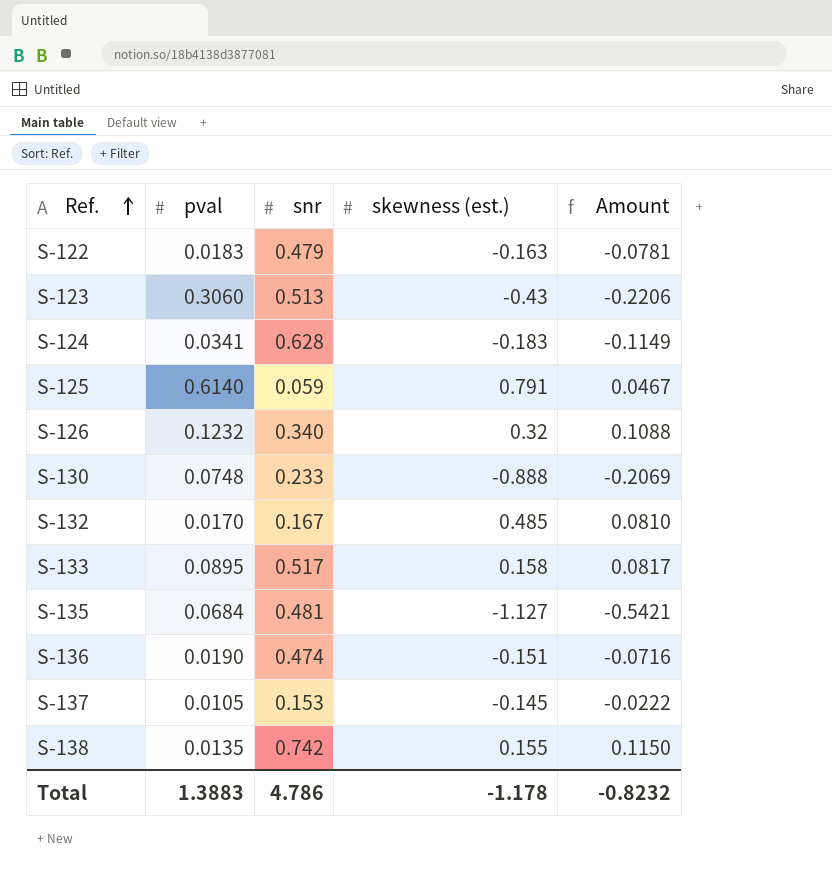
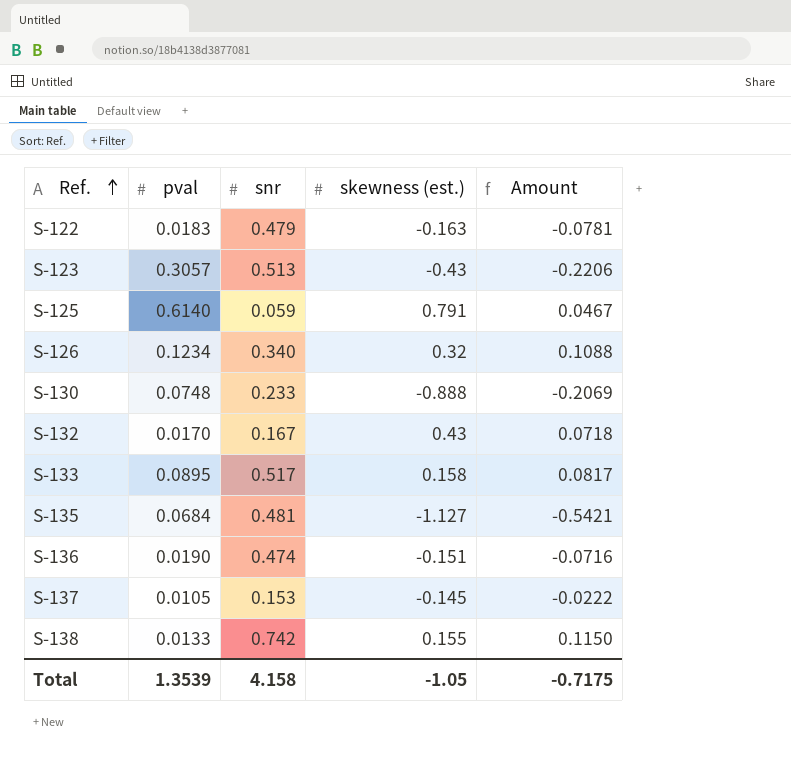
row S-124: 0.0341 | 0.628 | -0.183 | -0.1149 -> none
S-123 | pval: 0.3060 -> 0.3057
S-126 | pval: 0.1232 -> 0.1234
S-132 | skewness (est.): 0.485 -> 0.43
S-132 | Amount: 0.0810 -> 0.0718
S-138 | pval: 0.0135 -> 0.0133
Total | pval: 1.3883 -> 1.3539
Total | snr: 4.786 -> 4.158
Total | skewness (est.): -1.178 -> -1.05
Total | Amount: -0.8232 -> -0.7175

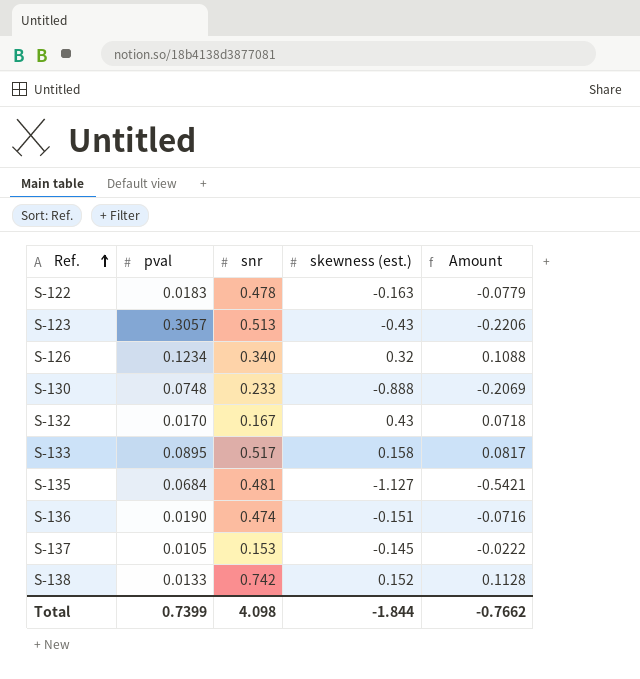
row S-125: 0.6140 | 0.059 | 0.791 | 0.0467 -> none
S-122 | snr: 0.479 -> 0.478
S-122 | Amount: -0.0781 -> -0.0779
S-138 | skewness (est.): 0.155 -> 0.152
S-138 | Amount: 0.1150 -> 0.1128
Total | pval: 1.3539 -> 0.7399
Total | snr: 4.158 -> 4.098
Total | skewness (est.): -1.05 -> -1.844
Total | Amount: -0.7175 -> -0.7662

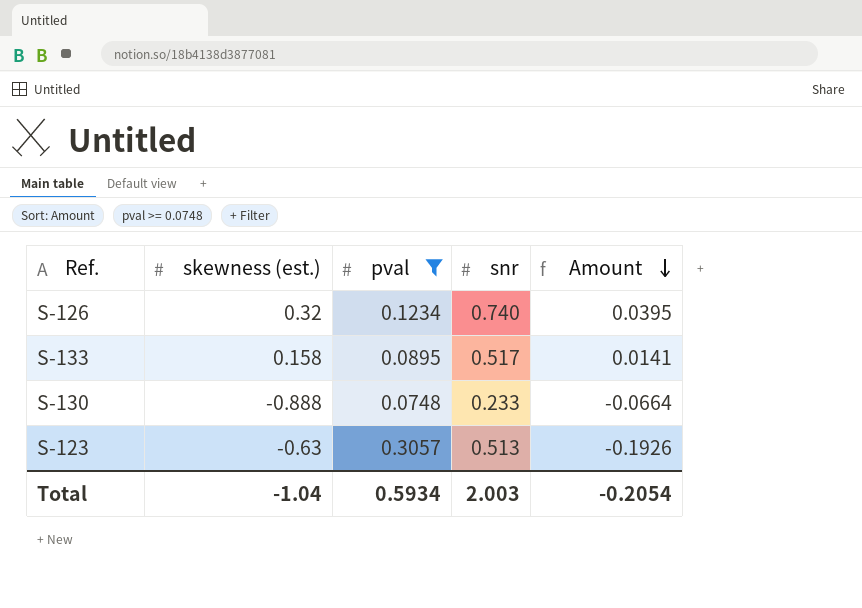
filter: none -> pval >= 0.0748
row order: Ref. ascending -> Amount descending
column skewness (est.) | position: 4 -> 2
column Amount | formula: [snr] * [skewness (est.)] -> [skewness (est.)] * [pval]
S-126 | snr: 0.340 -> 0.740
S-123 | skewness (est.): -0.43 -> -0.63
Total | skewness (est.): -1.844 -> -1.04
Total | pval: 0.7399 -> 0.5934
Total | snr: 4.098 -> 2.003
Total | Amount: -0.7662 -> -0.2054

